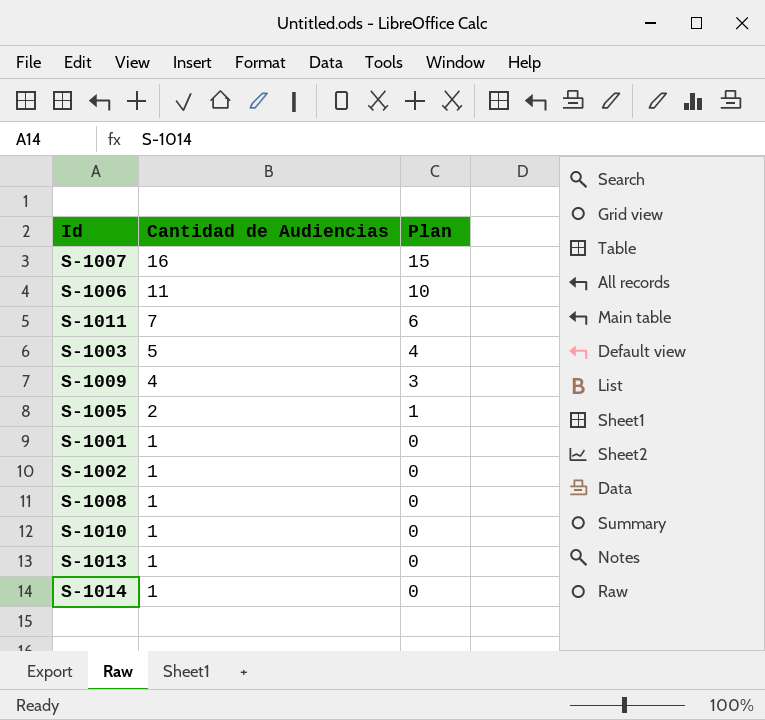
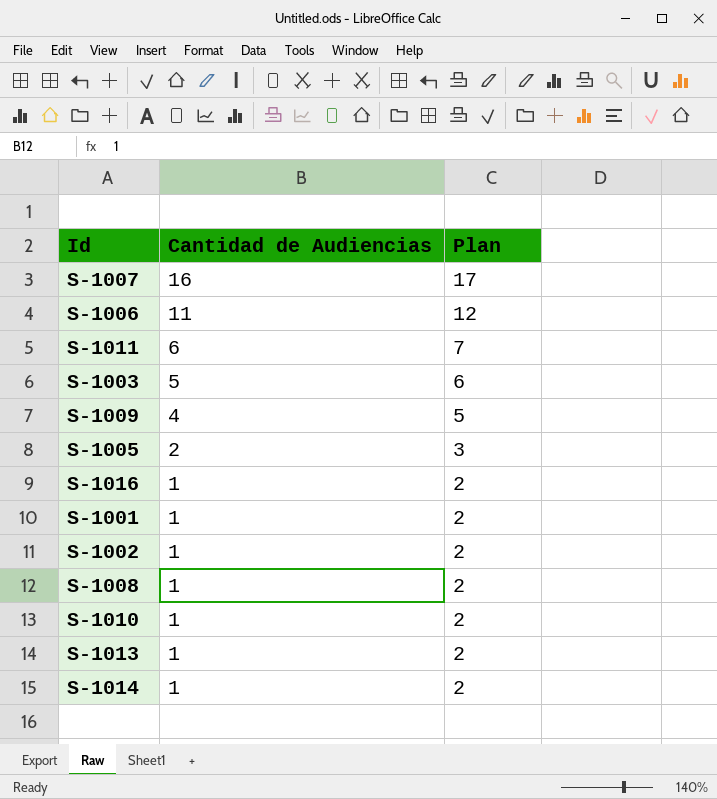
column Plan | formula: [Cantidad de Audiencias] - 1 -> [Cantidad de Audiencias] + 1
S-1011 | Cantidad de Audiencias: 7 -> 6
row S-1016: none -> 1 | 2

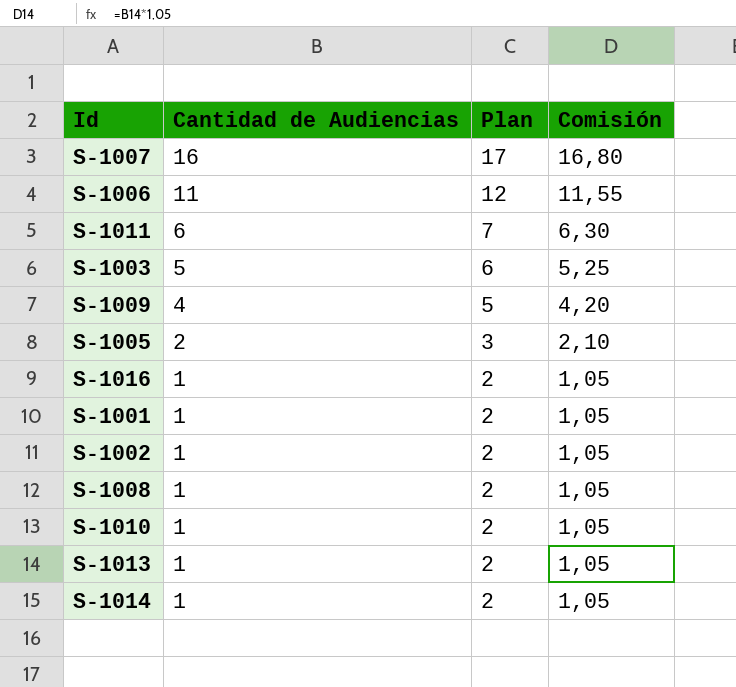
column Comisión | formula: none -> [Cantidad de Audiencias] * 1,05

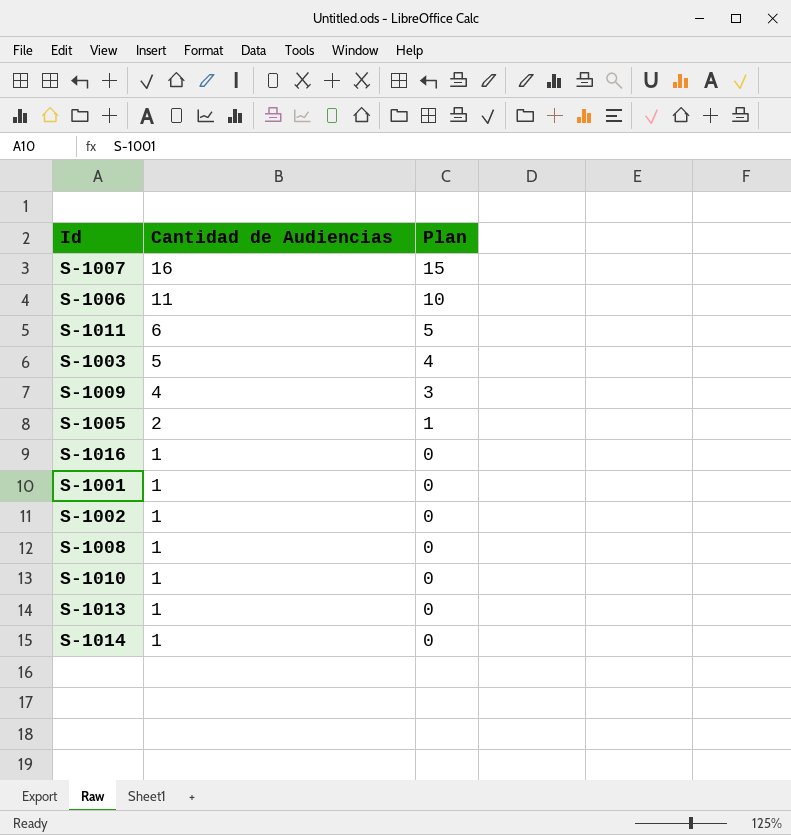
column Comisión | formula: [Cantidad de Audiencias] * 1,05 -> none
column Plan | formula: [Cantidad de Audiencias] + 1 -> [Cantidad de Audiencias] - 1

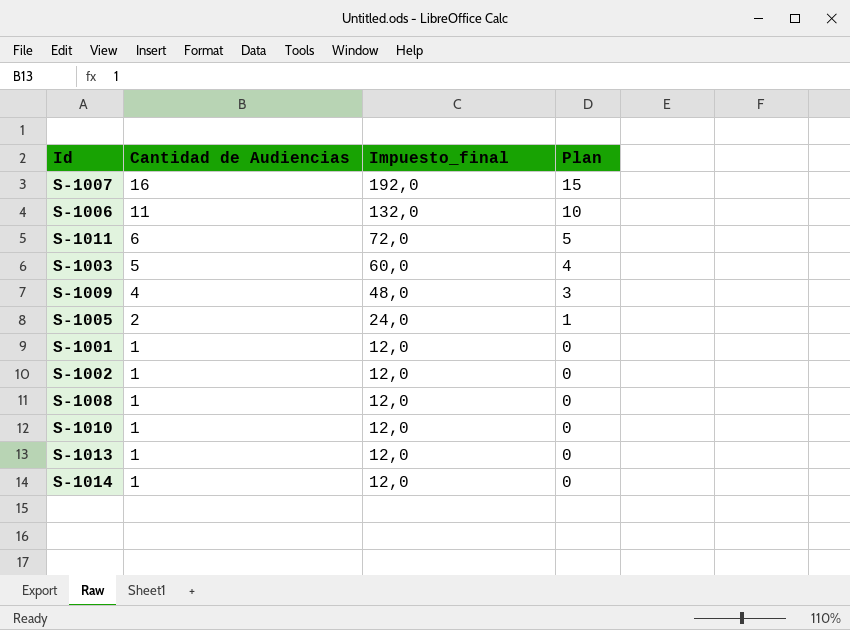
column Impuesto_final | formula: none -> [Cantidad de Audiencias] * 12
row S-1016: 1 | 0 -> none

